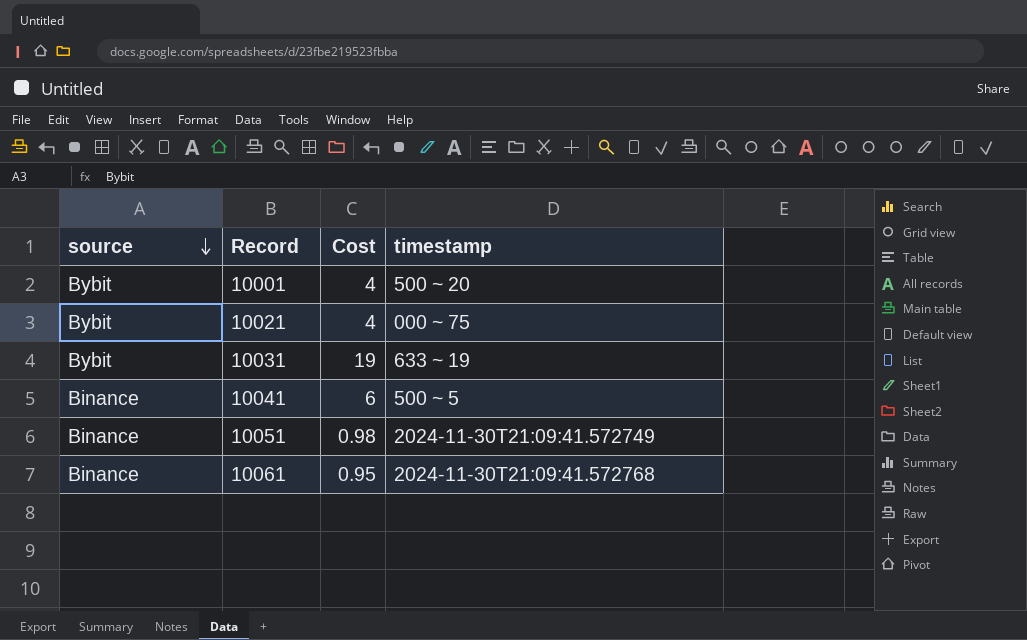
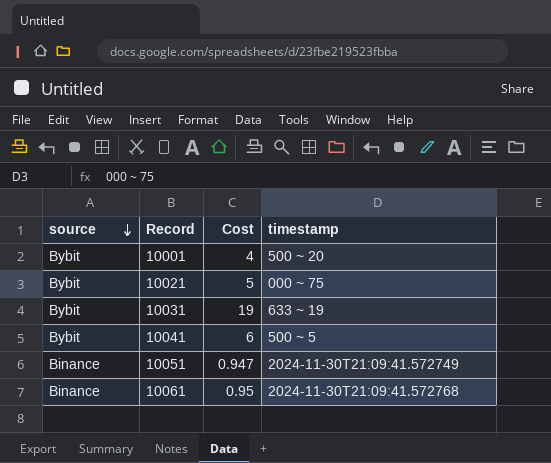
10021 | Cost: 4 -> 5
10041 | source: Binance -> Bybit
10051 | Cost: 0.98 -> 0.947

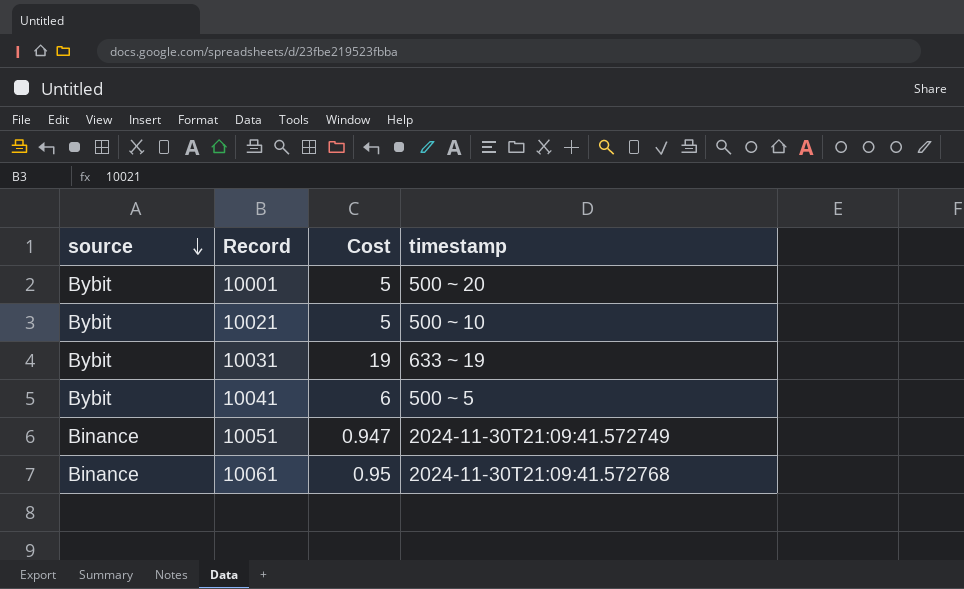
10001 | Cost: 4 -> 5
10021 | timestamp: 000 ~ 75 -> 500 ~ 10

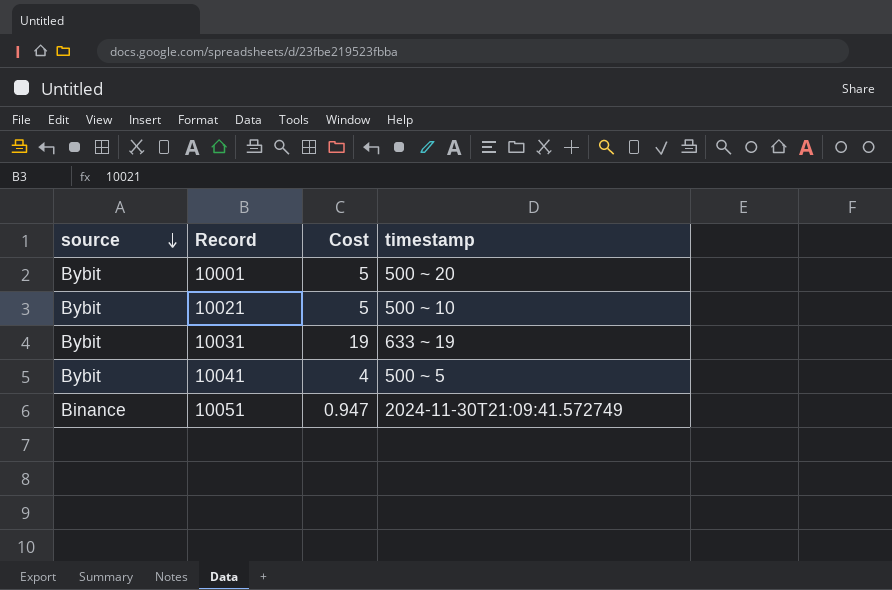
row 10061: Binance | 0.95 | 2024-11-30T21:09:41.572768 -> none
10041 | Cost: 6 -> 4

